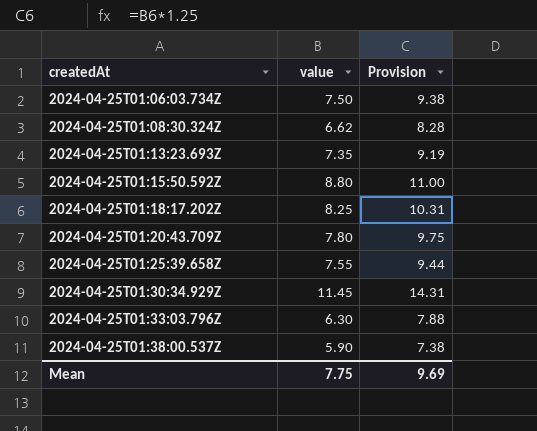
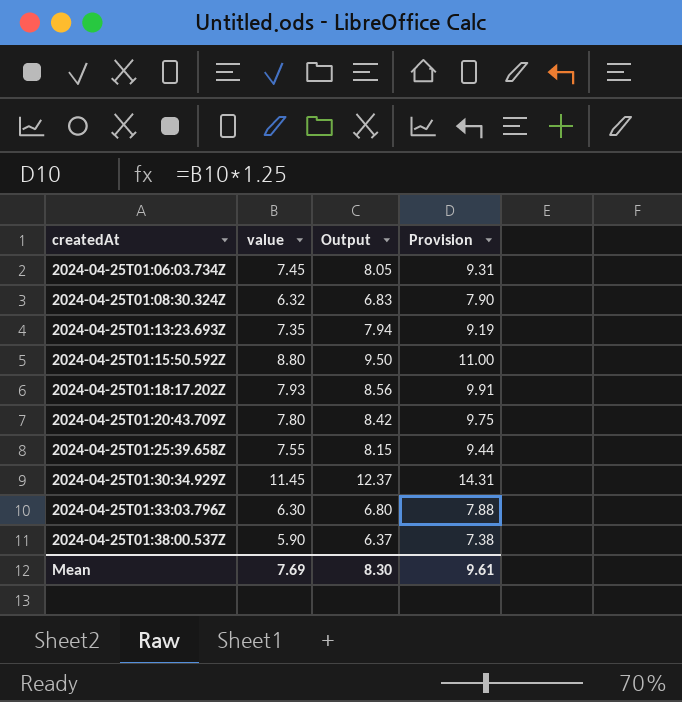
column Output | formula: none -> [value] * 1.08
2024-04-25T01:06:03.734Z | value: 7.50 -> 7.45
2024-04-25T01:06:03.734Z | Provision: 9.38 -> 9.31
2024-04-25T01:08:30.324Z | value: 6.62 -> 6.32
2024-04-25T01:08:30.324Z | Provision: 8.28 -> 7.90
2024-04-25T01:18:17.202Z | value: 8.25 -> 7.93
2024-04-25T01:18:17.202Z | Provision: 10.31 -> 9.91
Mean | value: 7.75 -> 7.69
Mean | Provision: 9.69 -> 9.61

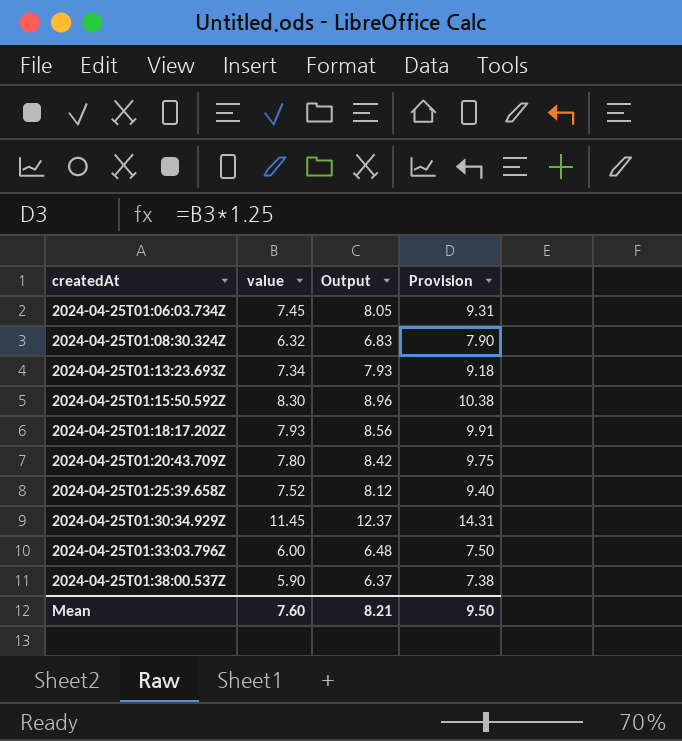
2024-04-25T01:13:23.693Z | value: 7.35 -> 7.34
2024-04-25T01:13:23.693Z | Output: 7.94 -> 7.93
2024-04-25T01:13:23.693Z | Provision: 9.19 -> 9.18
2024-04-25T01:15:50.592Z | value: 8.80 -> 8.30
2024-04-25T01:15:50.592Z | Output: 9.50 -> 8.96
2024-04-25T01:15:50.592Z | Provision: 11.00 -> 10.38
2024-04-25T01:25:39.658Z | value: 7.55 -> 7.52
2024-04-25T01:25:39.658Z | Output: 8.15 -> 8.12
2024-04-25T01:25:39.658Z | Provision: 9.44 -> 9.40
2024-04-25T01:33:03.796Z | value: 6.30 -> 6.00
2024-04-25T01:33:03.796Z | Output: 6.80 -> 6.48
2024-04-25T01:33:03.796Z | Provision: 7.88 -> 7.50
Mean | value: 7.69 -> 7.60
Mean | Output: 8.30 -> 8.21
Mean | Provision: 9.61 -> 9.50

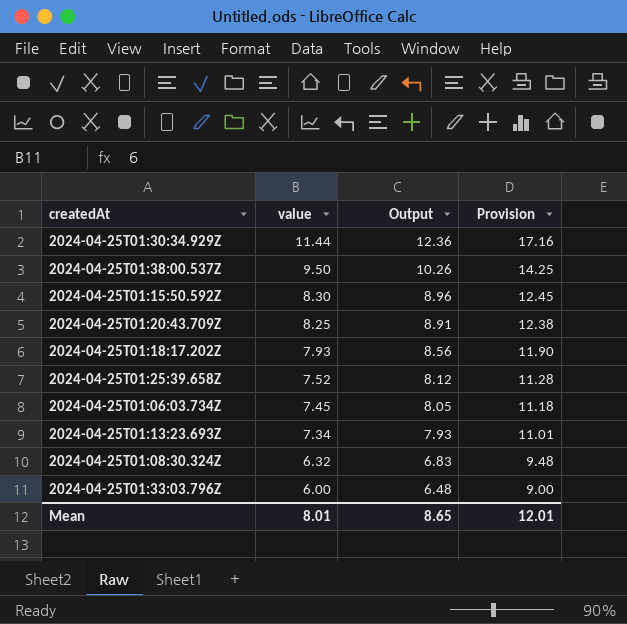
row order: createdAt ascending -> value descending
column Provision | formula: [value] * 1.25 -> [value] * 1.5
2024-04-25T01:30:34.929Z | value: 11.45 -> 11.44
2024-04-25T01:30:34.929Z | Output: 12.37 -> 12.36
2024-04-25T01:38:00.537Z | value: 5.90 -> 9.50
2024-04-25T01:38:00.537Z | Output: 6.37 -> 10.26
2024-04-25T01:20:43.709Z | value: 7.80 -> 8.25
2024-04-25T01:20:43.709Z | Output: 8.42 -> 8.91
Mean | value: 7.60 -> 8.01
Mean | Output: 8.21 -> 8.65
Mean | Provision: 9.50 -> 12.01

